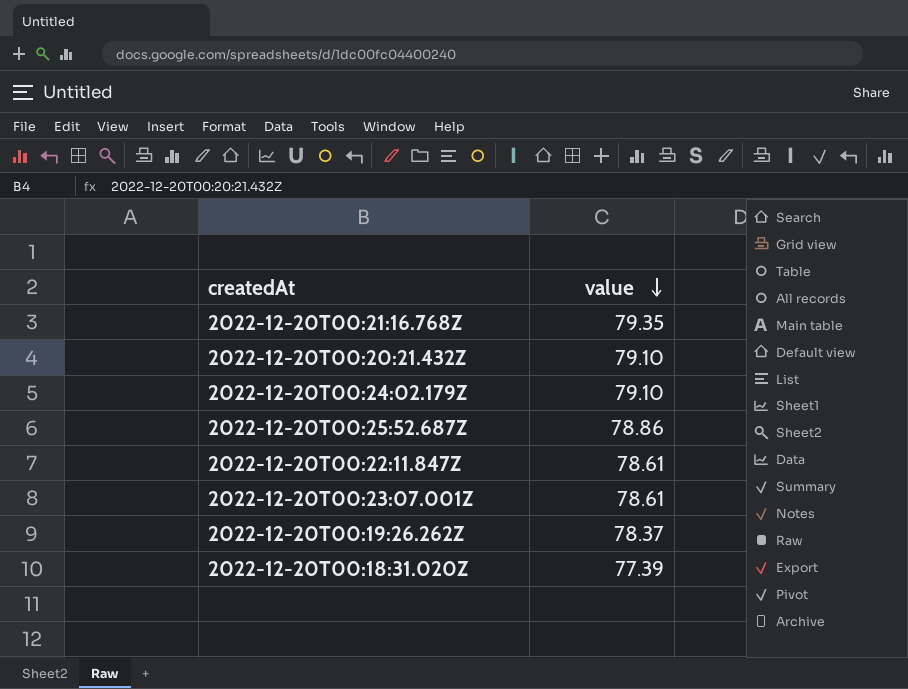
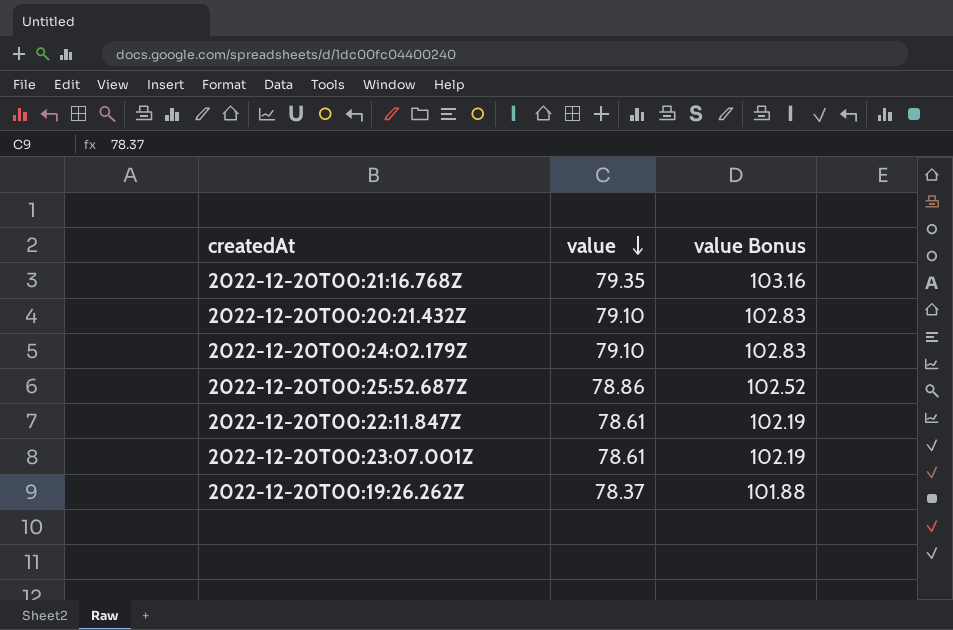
column value Bonus | formula: none -> [value] * 1.3
row 2022-12-20T00:18:31.020Z: 77.39 -> none

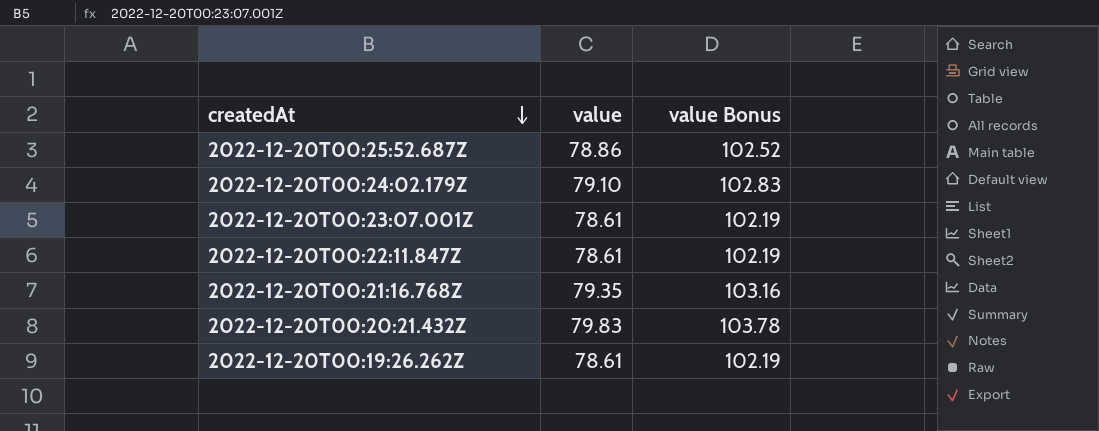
row order: value descending -> createdAt descending
2022-12-20T00:20:21.432Z | value: 79.10 -> 79.83
2022-12-20T00:20:21.432Z | value Bonus: 102.83 -> 103.78
2022-12-20T00:19:26.262Z | value: 78.37 -> 78.61
2022-12-20T00:19:26.262Z | value Bonus: 101.88 -> 102.19

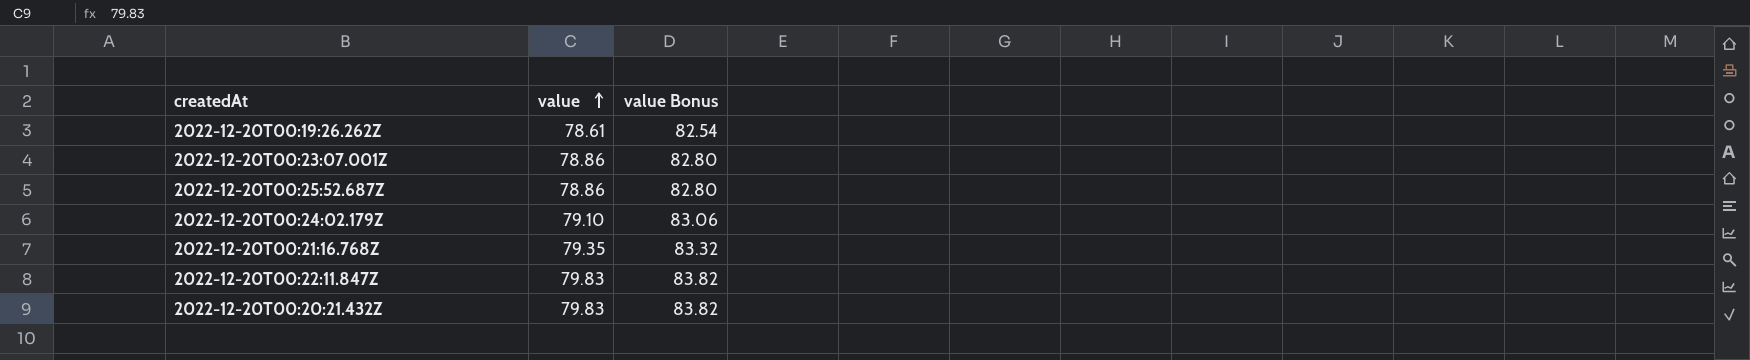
row order: createdAt descending -> value ascending
column value Bonus | formula: [value] * 1.3 -> [value] * 1.05
2022-12-20T00:23:07.001Z | value: 78.61 -> 78.86
2022-12-20T00:22:11.847Z | value: 78.61 -> 79.83

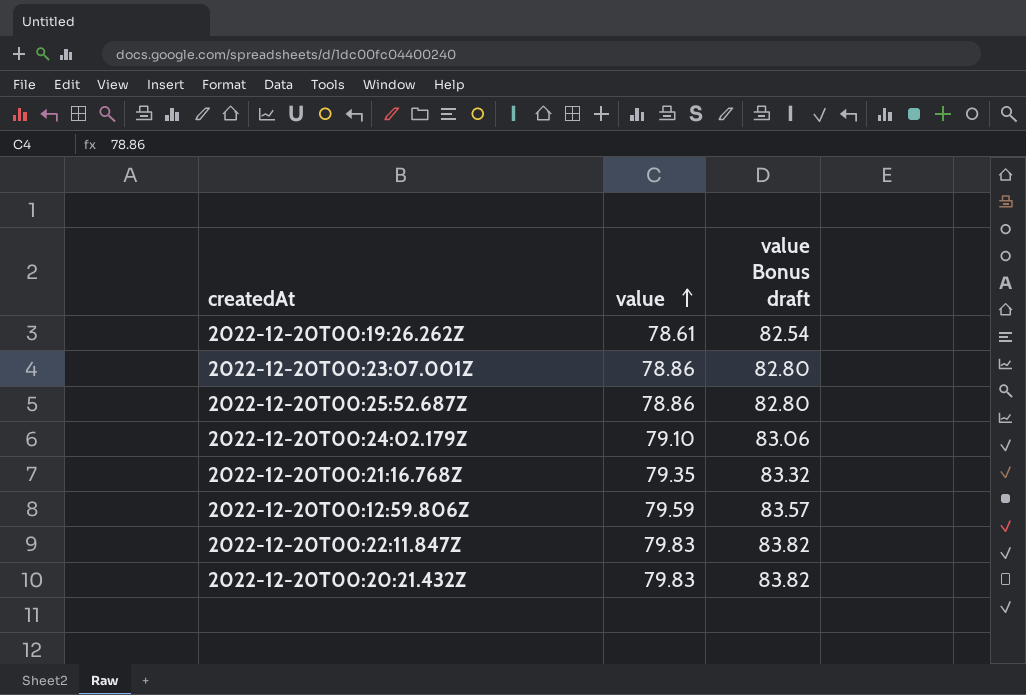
column name: value Bonus -> value Bonus draft
row 2022-12-20T00:12:59.806Z: none -> 79.59 | 83.57

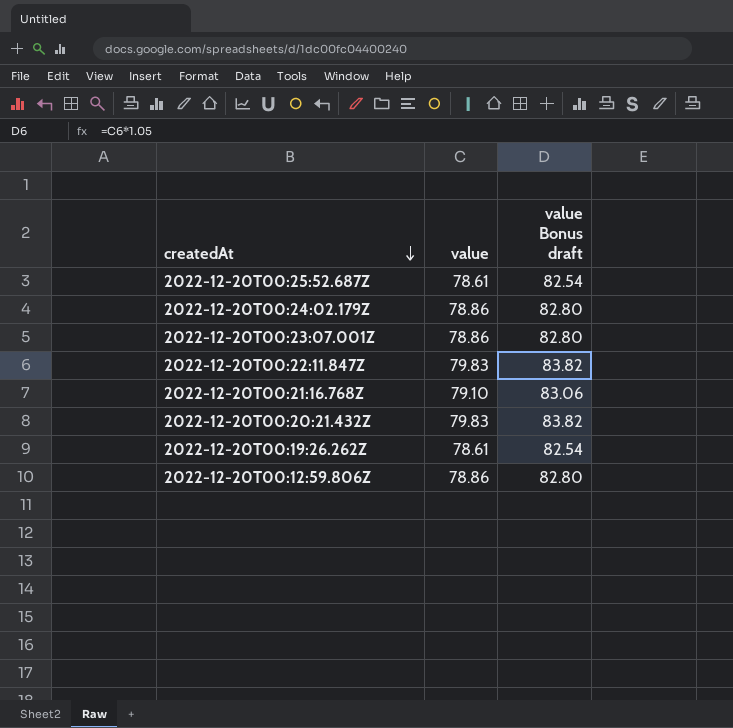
row order: value ascending -> createdAt descending
2022-12-20T00:25:52.687Z | value: 78.86 -> 78.61
2022-12-20T00:25:52.687Z | value Bonus draft: 82.80 -> 82.54
2022-12-20T00:24:02.179Z | value: 79.10 -> 78.86
2022-12-20T00:24:02.179Z | value Bonus draft: 83.06 -> 82.80
2022-12-20T00:21:16.768Z | value: 79.35 -> 79.10
2022-12-20T00:21:16.768Z | value Bonus draft: 83.32 -> 83.06
2022-12-20T00:12:59.806Z | value: 79.59 -> 78.86
2022-12-20T00:12:59.806Z | value Bonus draft: 83.57 -> 82.80

